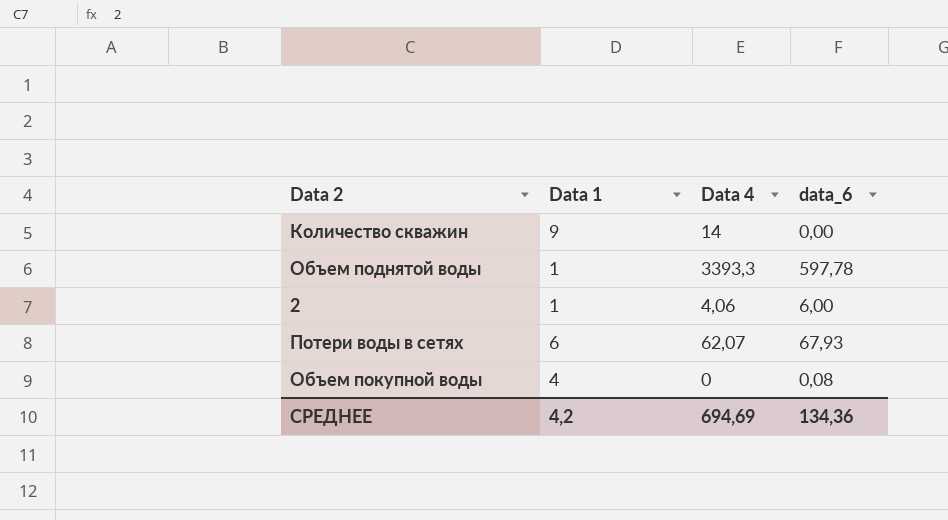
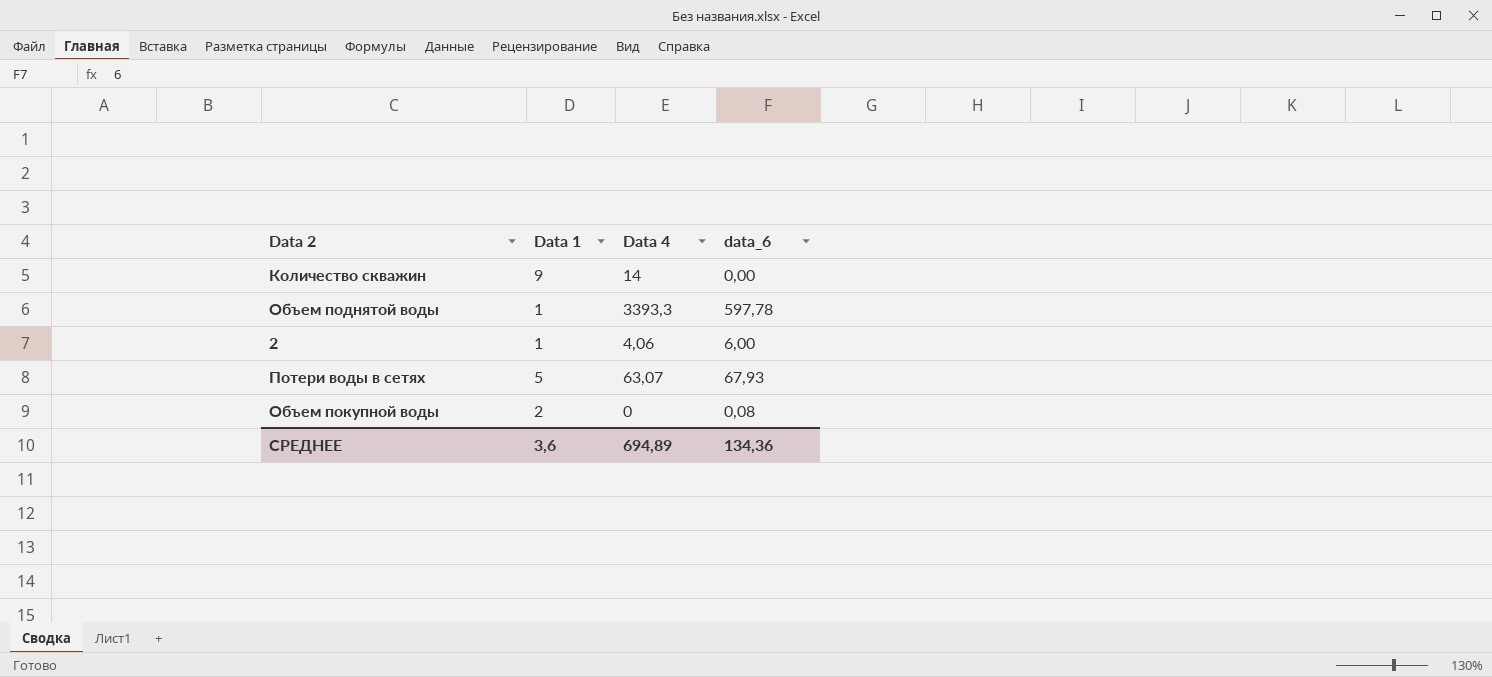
Потери воды в сетях | Data 1: 6 -> 5
Потери воды в сетях | Data 4: 62,07 -> 63,07
Объем покупной воды | Data 1: 4 -> 2
СРЕДНЕЕ | Data 1: 4,2 -> 3,6
СРЕДНЕЕ | Data 4: 694,69 -> 694,89

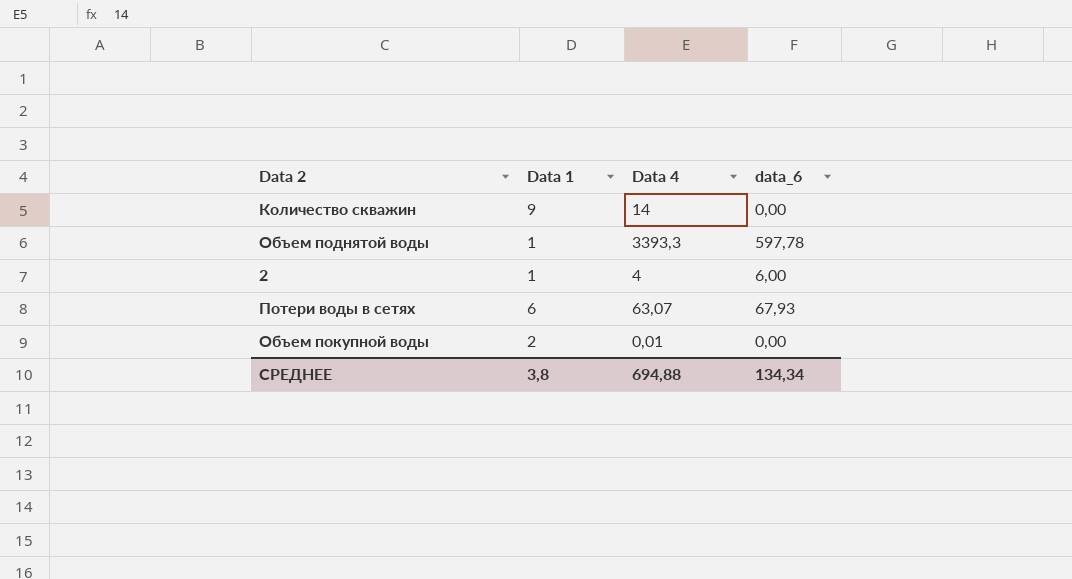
2 | Data 4: 4,06 -> 4
Потери воды в сетях | Data 1: 5 -> 6
Объем покупной воды | Data 4: 0 -> 0,01
Объем покупной воды | data_6: 0,08 -> 0,00
СРЕДНЕЕ | Data 1: 3,6 -> 3,8
СРЕДНЕЕ | Data 4: 694,89 -> 694,88
СРЕДНЕЕ | data_6: 134,36 -> 134,34

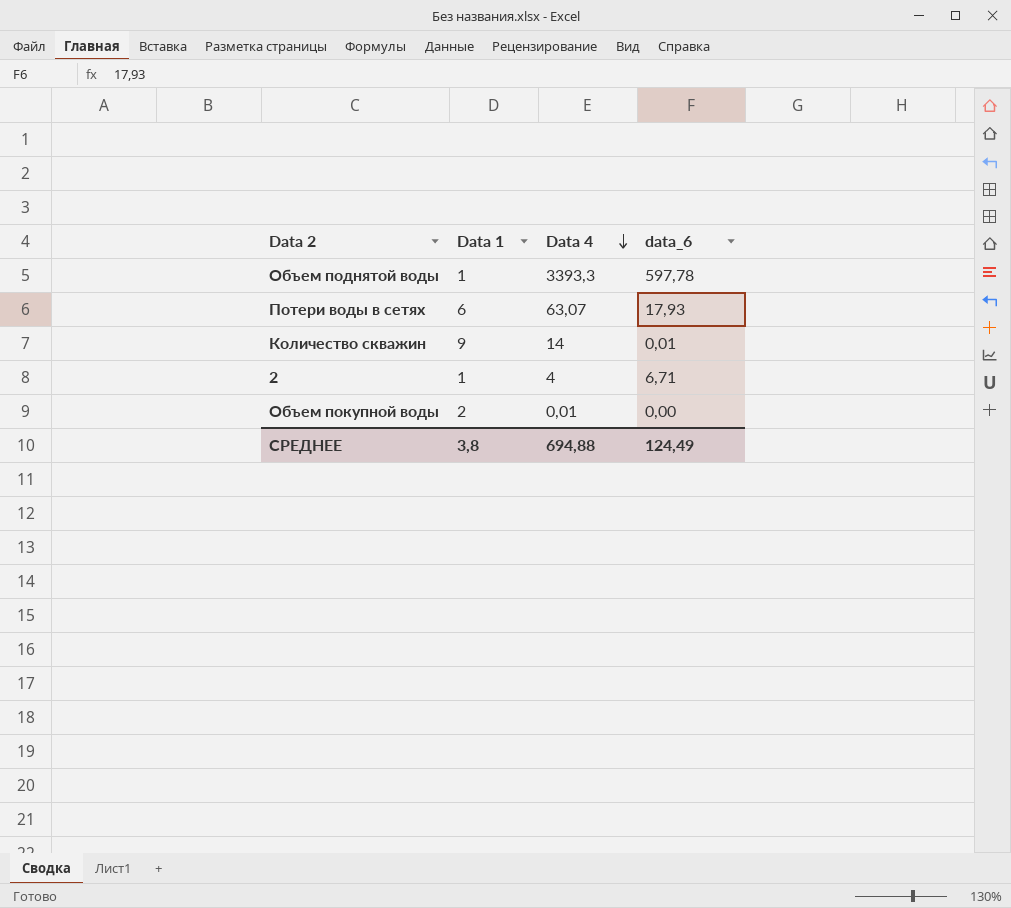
row order: none -> Data 4 descending
Потери воды в сетях | data_6: 67,93 -> 17,93
Количество скважин | data_6: 0,00 -> 0,01
2 | data_6: 6,00 -> 6,71
СРЕДНЕЕ | data_6: 134,34 -> 124,49

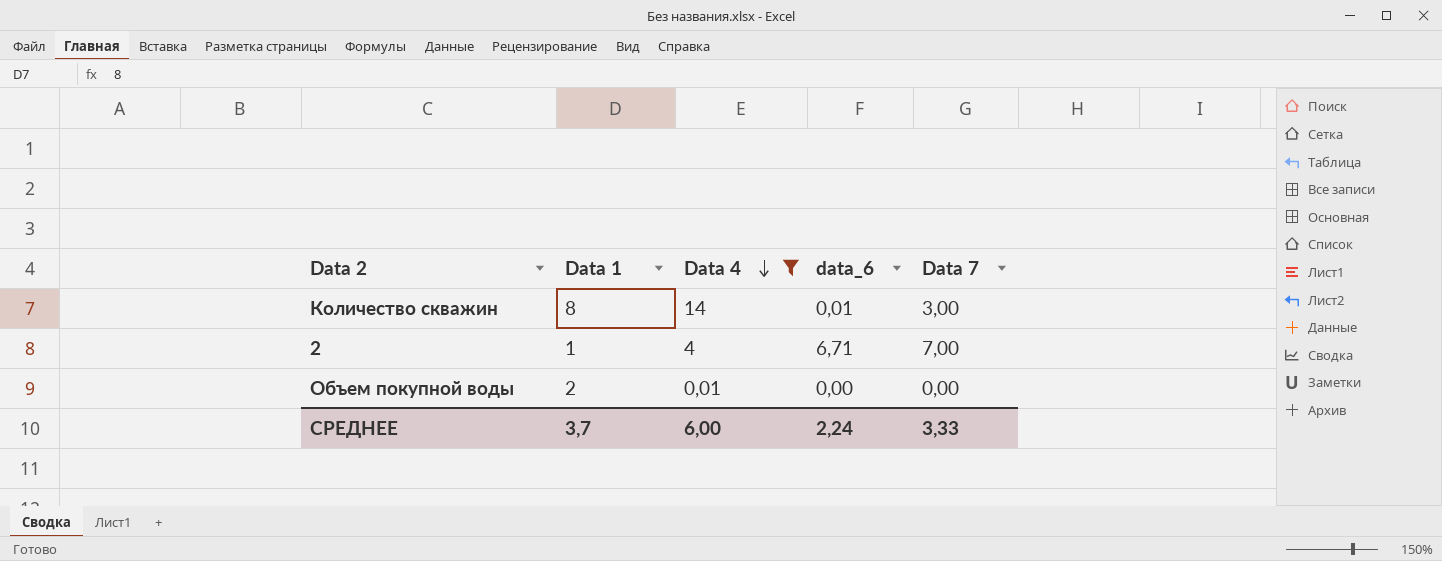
filter: none -> Data 4 <= 14
column Data 7 | position: none -> 5
Количество скважин | Data 1: 9 -> 8
СРЕДНЕЕ | Data 1: 3,8 -> 3,7
СРЕДНЕЕ | Data 4: 694,88 -> 6,00
СРЕДНЕЕ | data_6: 124,49 -> 2,24

